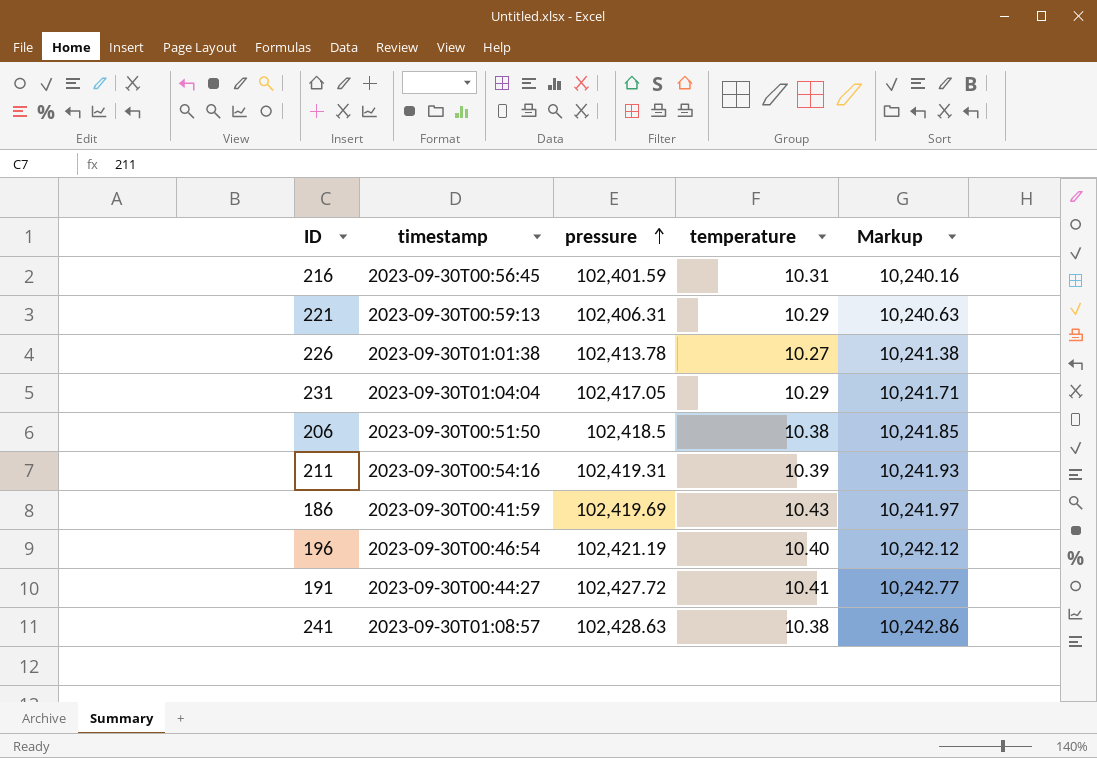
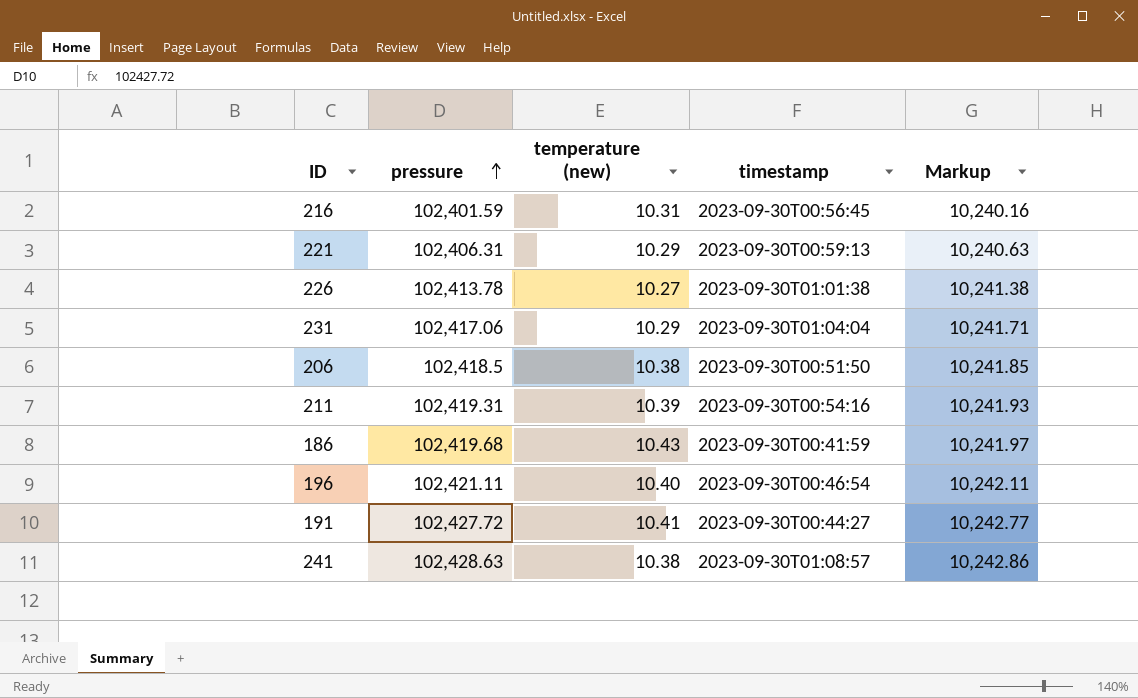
column name: temperature -> temperature (new)
column timestamp | position: 2 -> 4
231 | pressure: 102,417.05 -> 102,417.06
186 | pressure: 102,419.69 -> 102,419.68
196 | pressure: 102,421.19 -> 102,421.11
196 | Markup: 10,242.12 -> 10,242.11

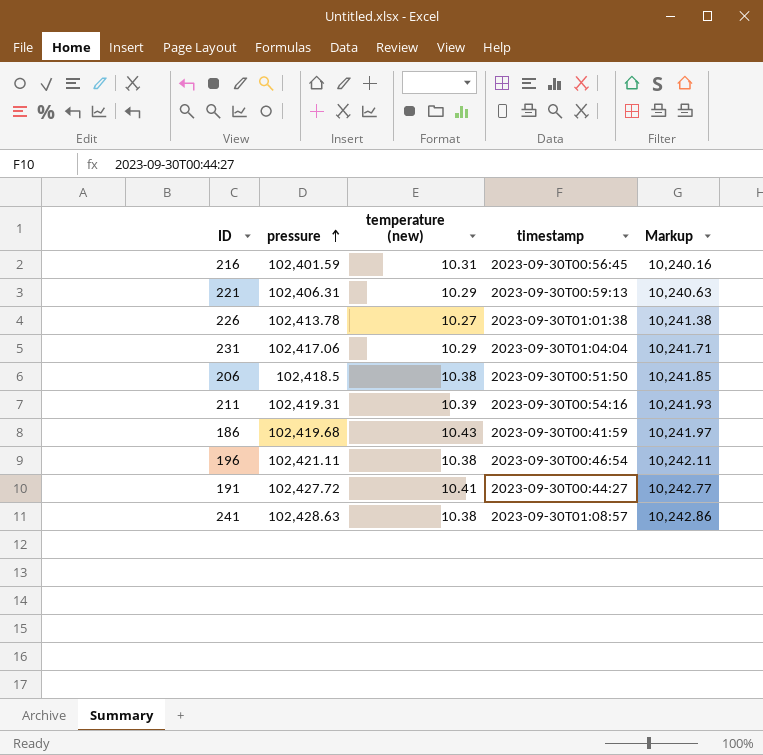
196 | temperature (new): 10.40 -> 10.38

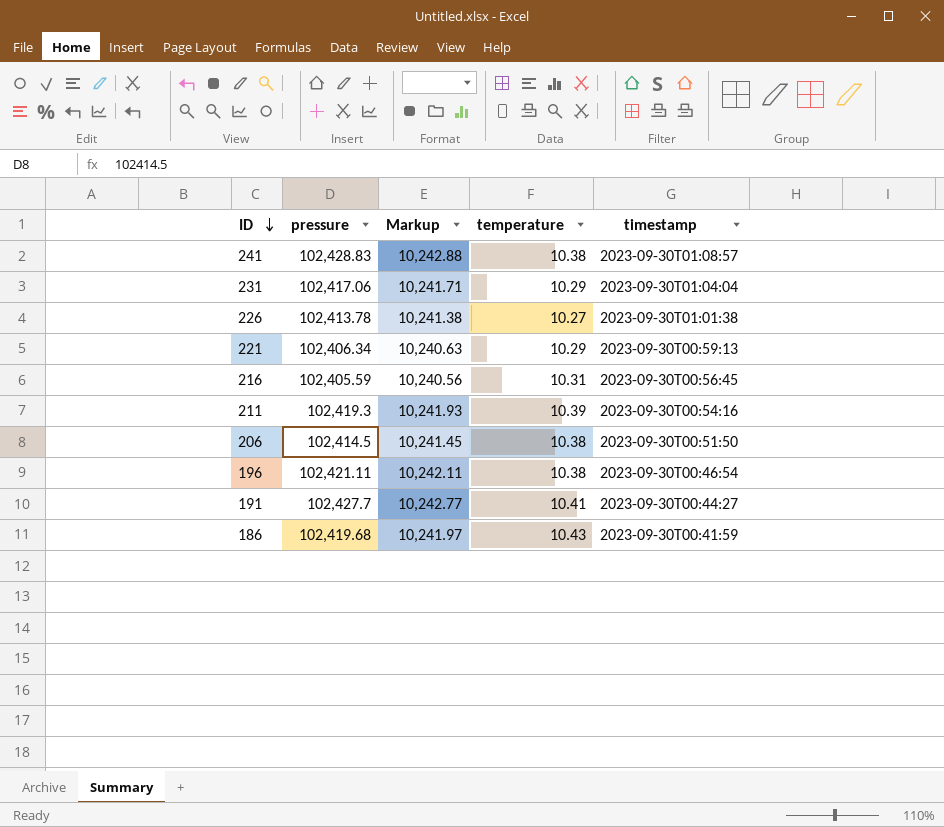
row order: pressure ascending -> ID descending
column Markup | position: 5 -> 3
column name: temperature (new) -> temperature
241 | pressure: 102,428.63 -> 102,428.83
241 | Markup: 10,242.86 -> 10,242.88
221 | pressure: 102,406.31 -> 102,406.34
216 | pressure: 102,401.59 -> 102,405.59
216 | Markup: 10,240.16 -> 10,240.56
211 | pressure: 102,419.31 -> 102,419.3
206 | pressure: 102,418.5 -> 102,414.5
206 | Markup: 10,241.85 -> 10,241.45
191 | pressure: 102,427.72 -> 102,427.7

